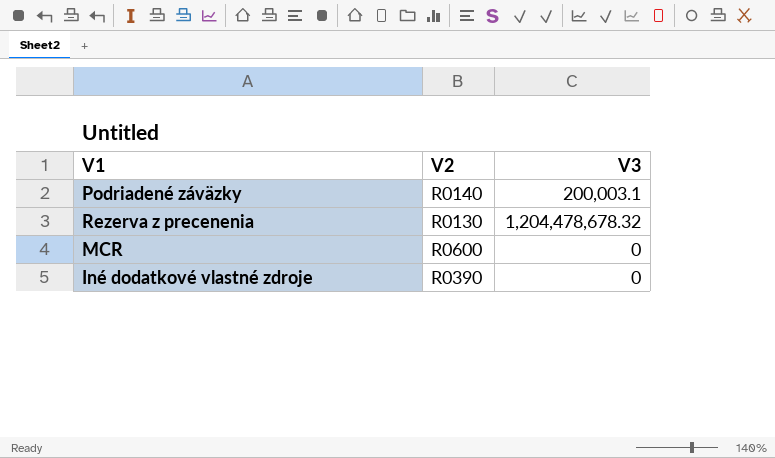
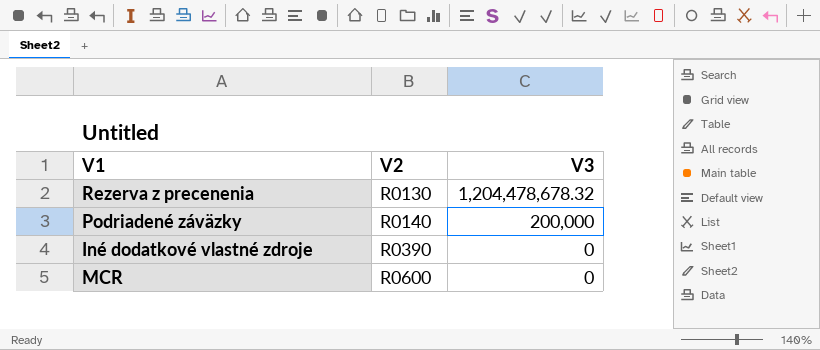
row order: none -> V2 ascending
Podriadené záväzky | V3: 200,003.1 -> 200,000

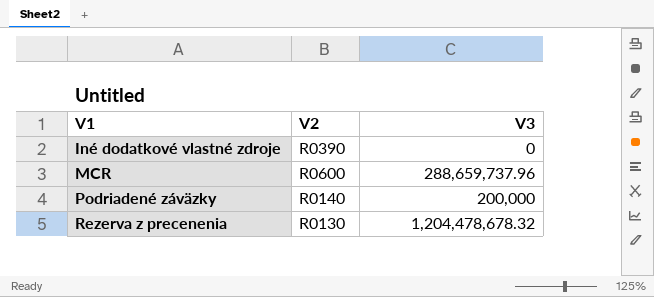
row order: V2 ascending -> V1 ascending
MCR | V3: 0 -> 288,659,737.96

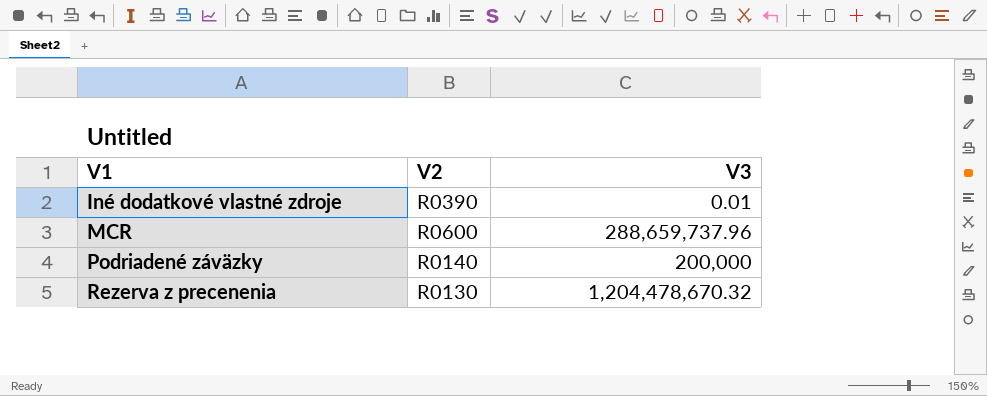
Iné dodatkové vlastné zdroje | V3: 0 -> 0.01
Rezerva z precenenia | V3: 1,204,478,678.32 -> 1,204,478,670.32

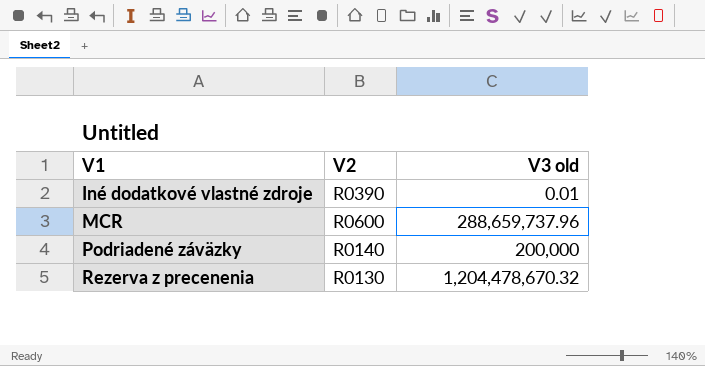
column name: V3 -> V3 old

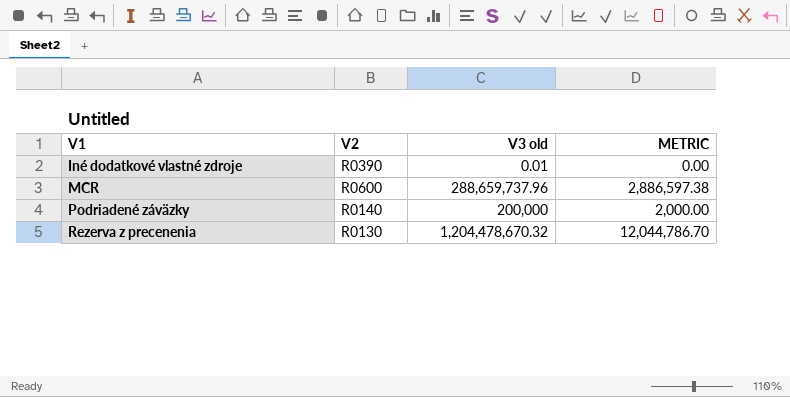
column METRIC | formula: none -> [V3 old] * 0.01

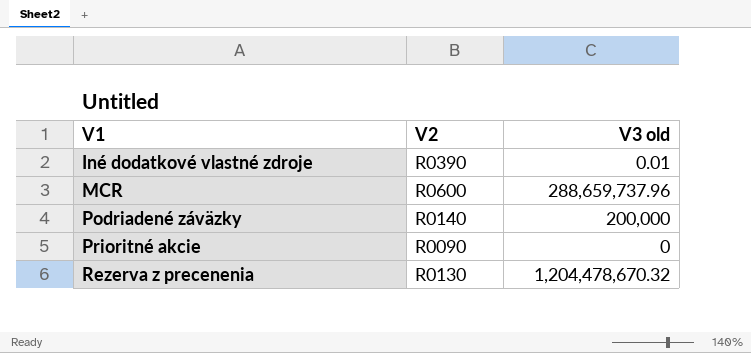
column METRIC | formula: [V3 old] * 0.01 -> none
row Prioritné akcie: none -> R0090 | 0

